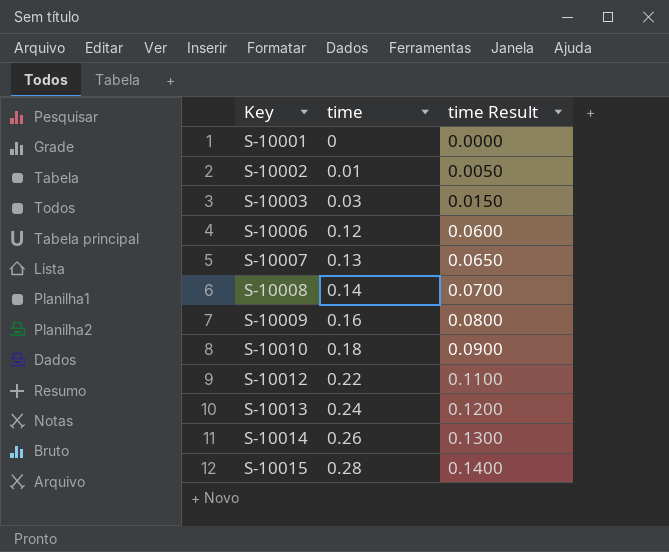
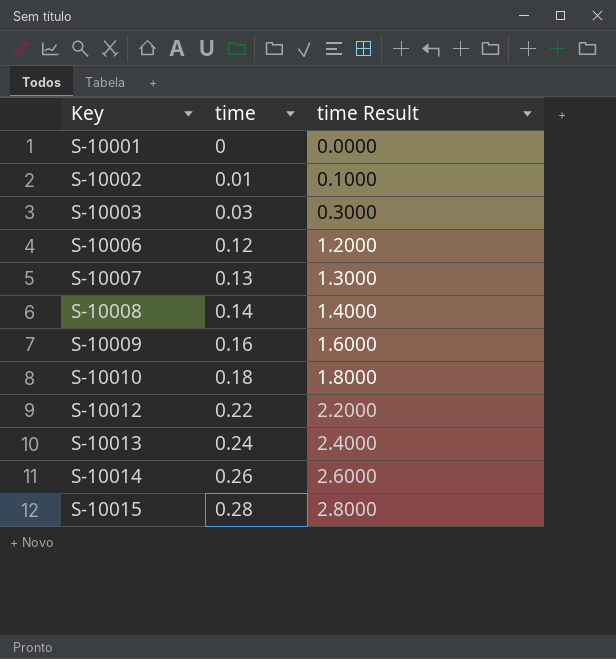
column time Result | formula: [time] * 0.5 -> [time] * 10

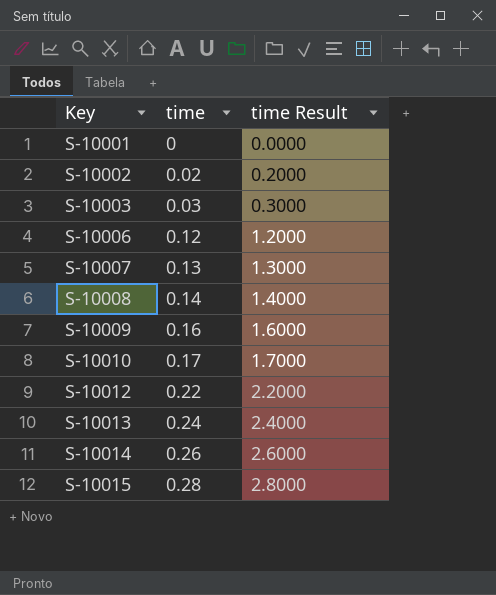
S-10002 | time: 0.01 -> 0.02
S-10002 | time Result: 0.1000 -> 0.2000
S-10010 | time: 0.18 -> 0.17
S-10010 | time Result: 1.8000 -> 1.7000

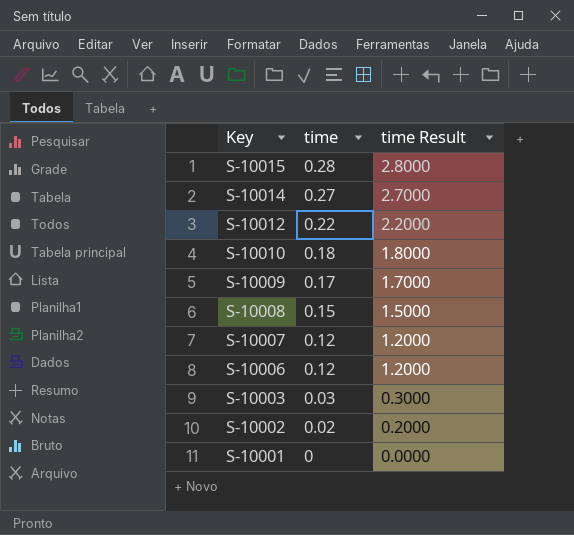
row order: Key ascending -> Key descending
row S-10013: 0.24 | 2.4000 -> none
S-10014 | time: 0.26 -> 0.27
S-10014 | time Result: 2.6000 -> 2.7000
S-10010 | time: 0.17 -> 0.18
S-10010 | time Result: 1.7000 -> 1.8000
S-10009 | time: 0.16 -> 0.17
S-10009 | time Result: 1.6000 -> 1.7000
S-10008 | time: 0.14 -> 0.15
S-10008 | time Result: 1.4000 -> 1.5000
S-10007 | time: 0.13 -> 0.12
S-10007 | time Result: 1.3000 -> 1.2000

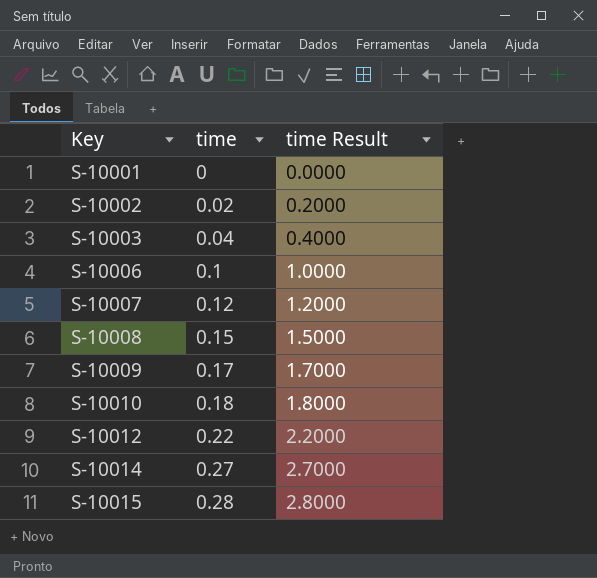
row order: Key descending -> Key ascending
S-10003 | time: 0.03 -> 0.04
S-10003 | time Result: 0.3000 -> 0.4000
S-10006 | time: 0.12 -> 0.1
S-10006 | time Result: 1.2000 -> 1.0000

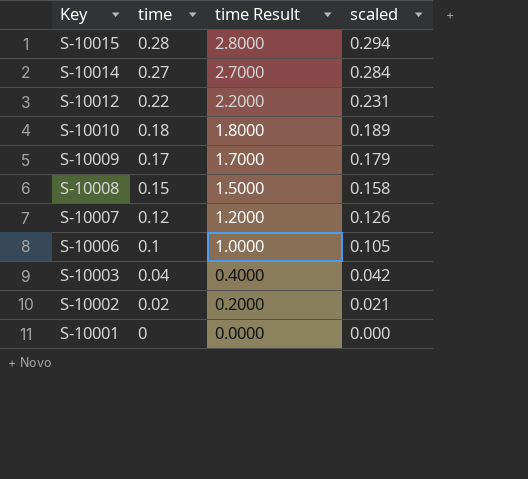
row order: Key ascending -> Key descending
column scaled | formula: none -> [time] * 1.05

